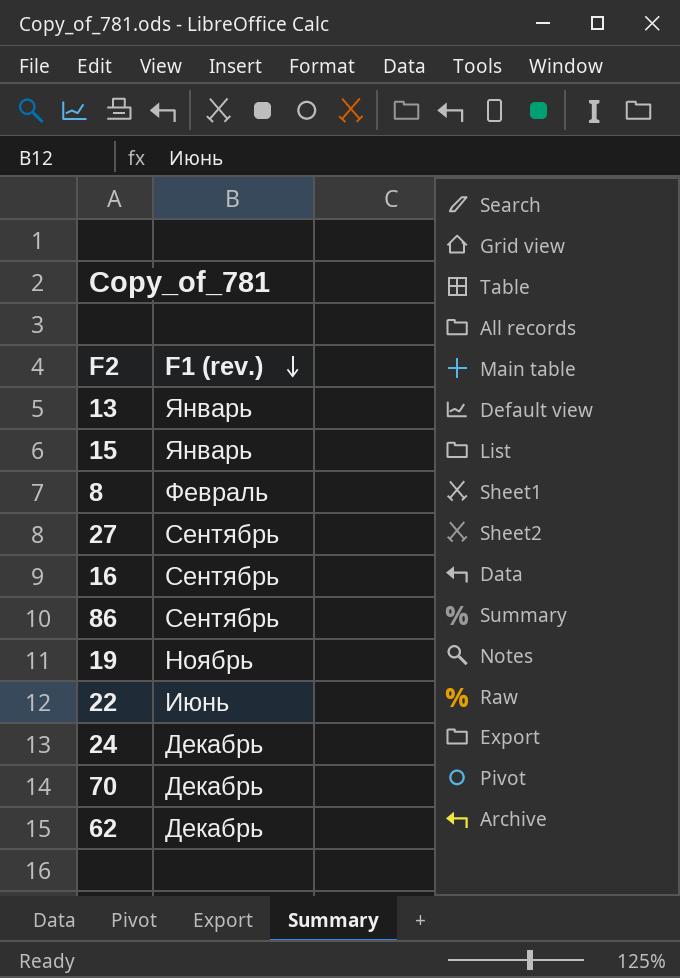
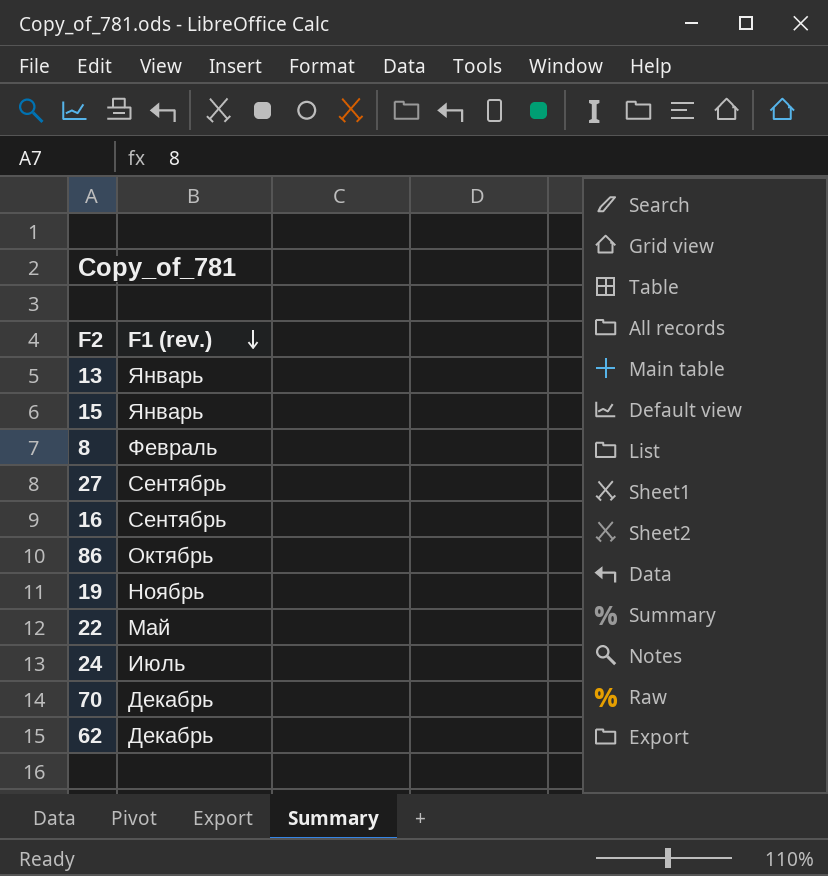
86 | F1 (rev.): Сентябрь -> Октябрь
22 | F1 (rev.): Июнь -> Май
24 | F1 (rev.): Декабрь -> Июль

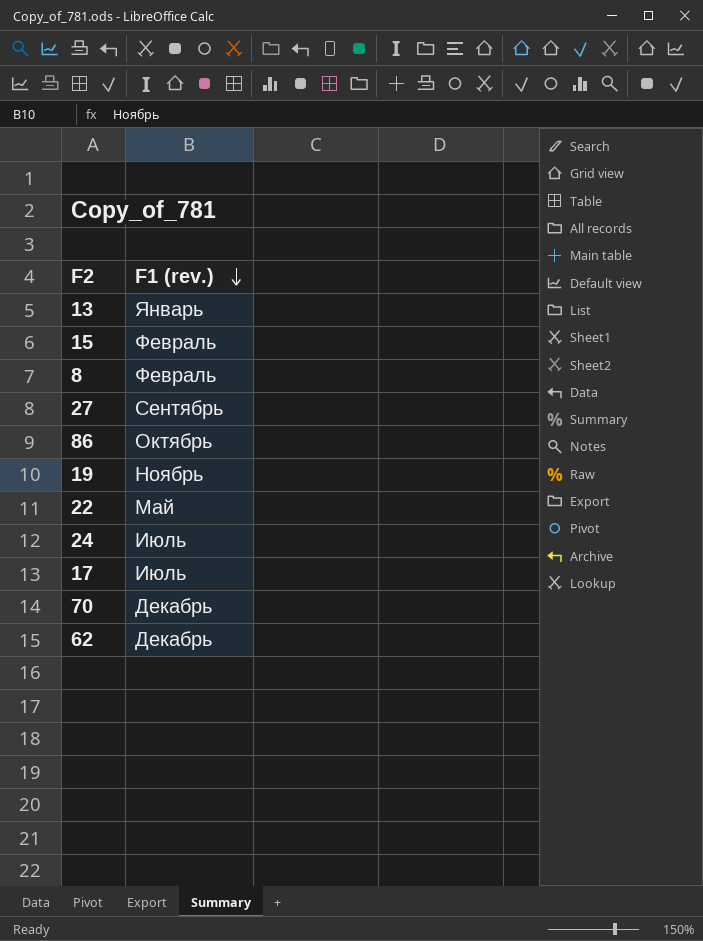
row 16: Сентябрь -> none
15 | F1 (rev.): Январь -> Февраль
row 17: none -> Июль

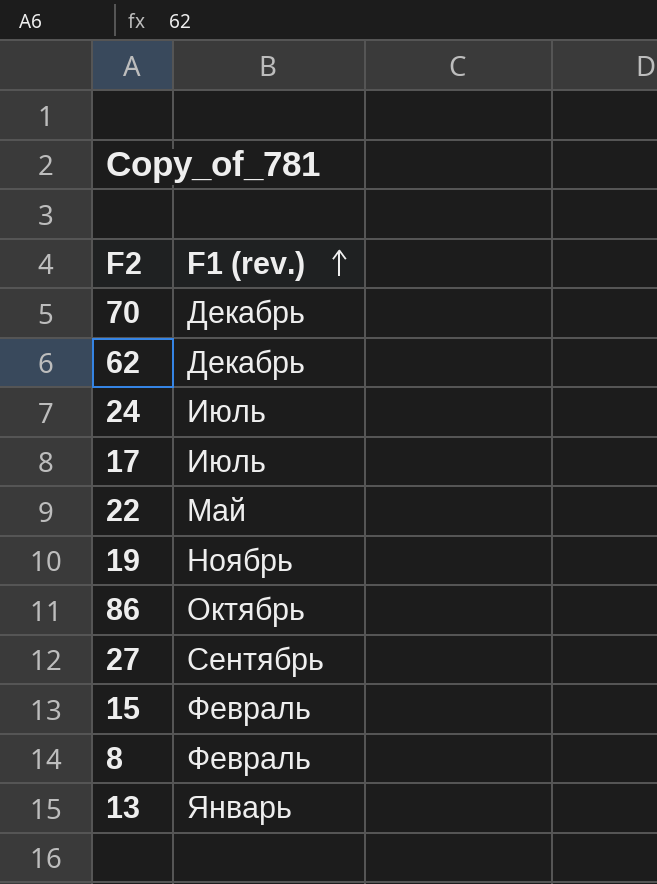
row order: F1 (rev.) descending -> F1 (rev.) ascending

